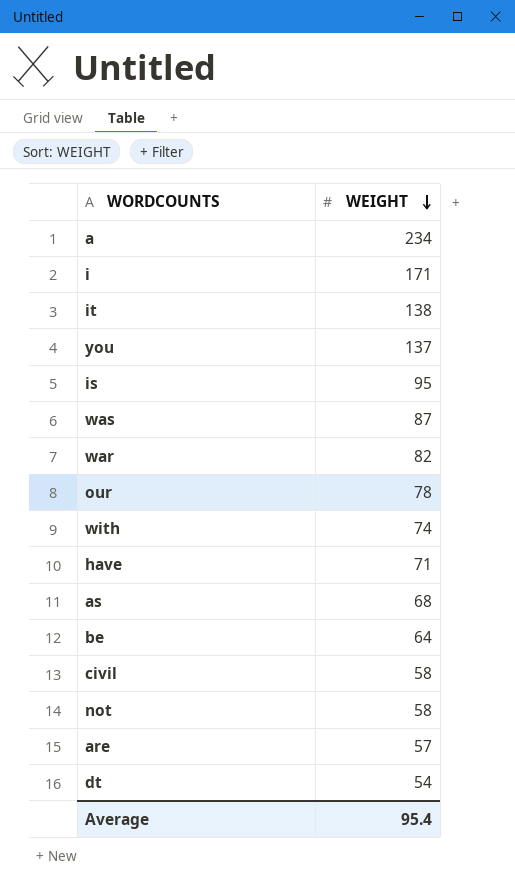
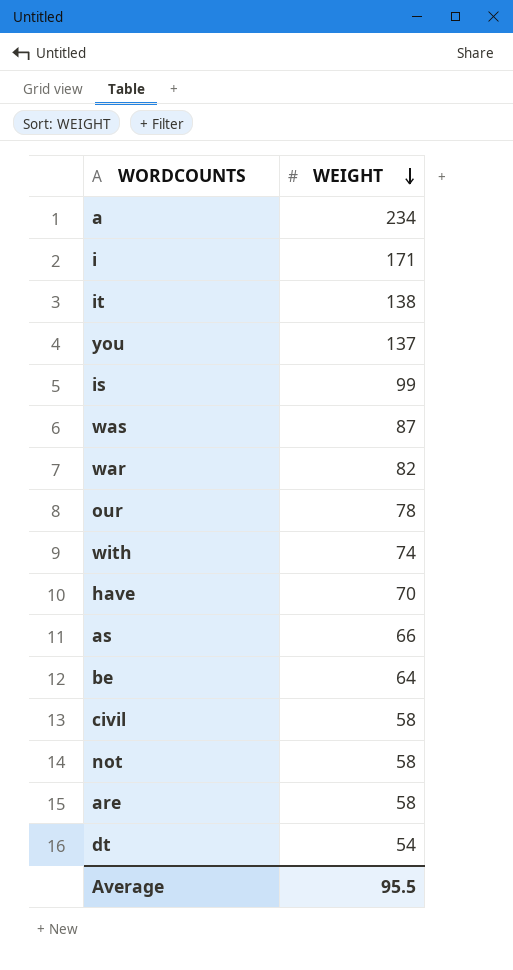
is | WEIGHT: 95 -> 99
have | WEIGHT: 71 -> 70
as | WEIGHT: 68 -> 66
are | WEIGHT: 57 -> 58
Average | WEIGHT: 95.4 -> 95.5

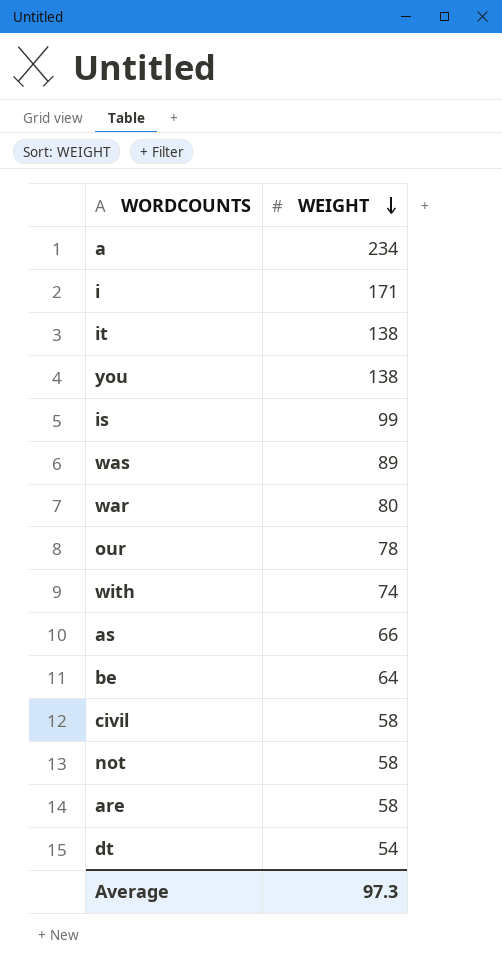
row have: 70 -> none
you | WEIGHT: 137 -> 138
was | WEIGHT: 87 -> 89
war | WEIGHT: 82 -> 80
Average | WEIGHT: 95.5 -> 97.3

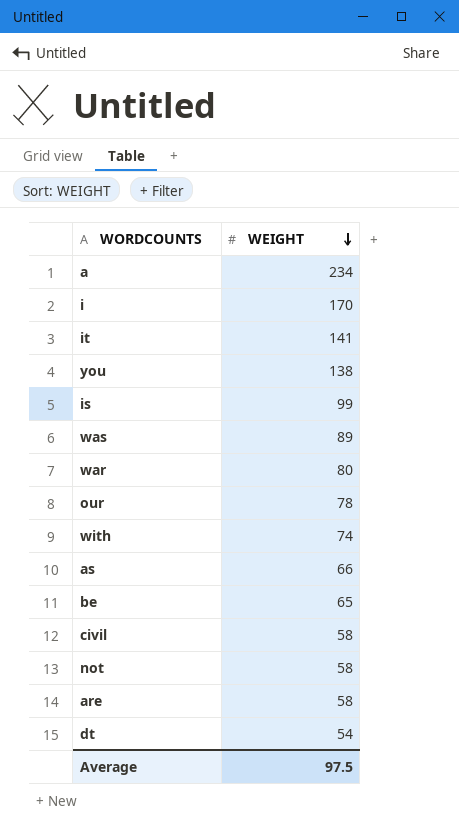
i | WEIGHT: 171 -> 170
it | WEIGHT: 138 -> 141
be | WEIGHT: 64 -> 65
Average | WEIGHT: 97.3 -> 97.5

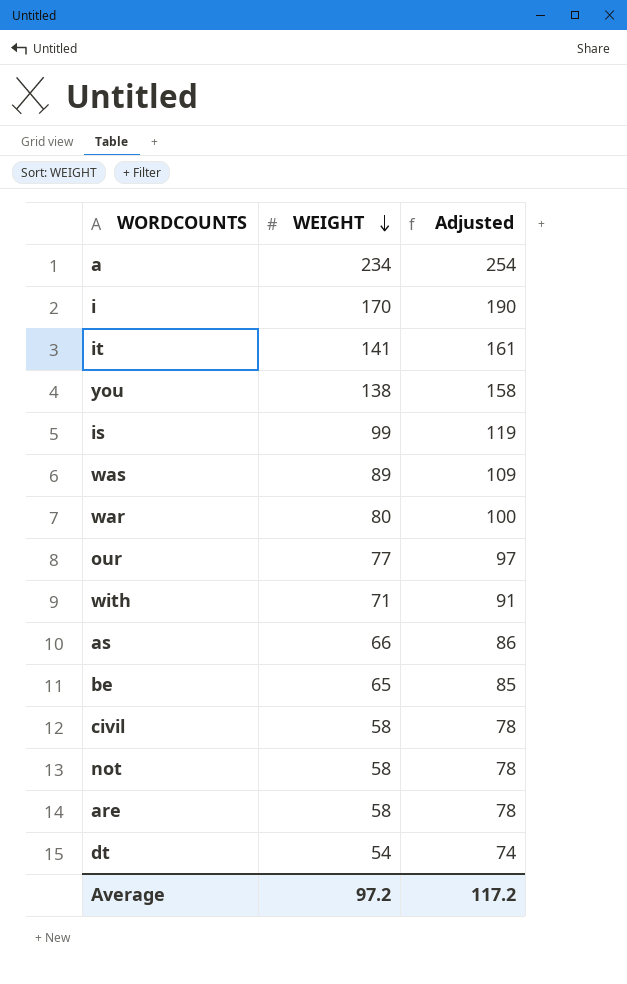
column Adjusted | formula: none -> [WEIGHT] + 20
our | WEIGHT: 78 -> 77
with | WEIGHT: 74 -> 71
Average | WEIGHT: 97.5 -> 97.2

